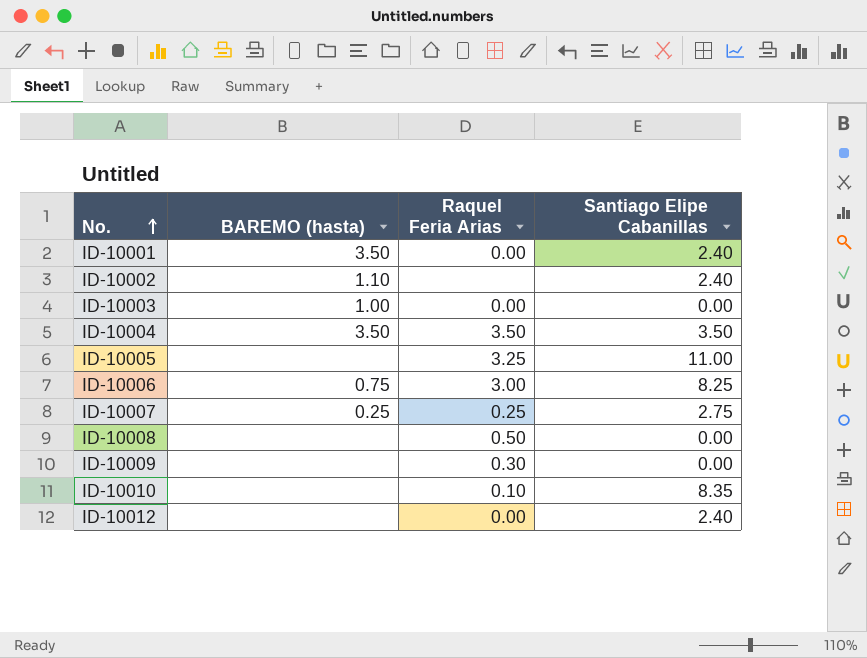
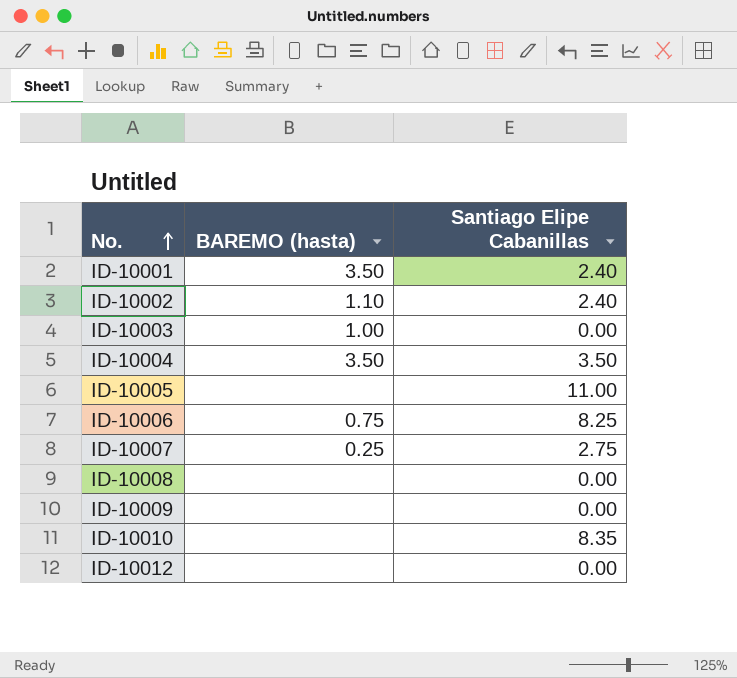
column Raquel Feria Arias | position: 3 -> none
ID-10012 | Santiago Elipe Cabanillas: 2.40 -> 0.00

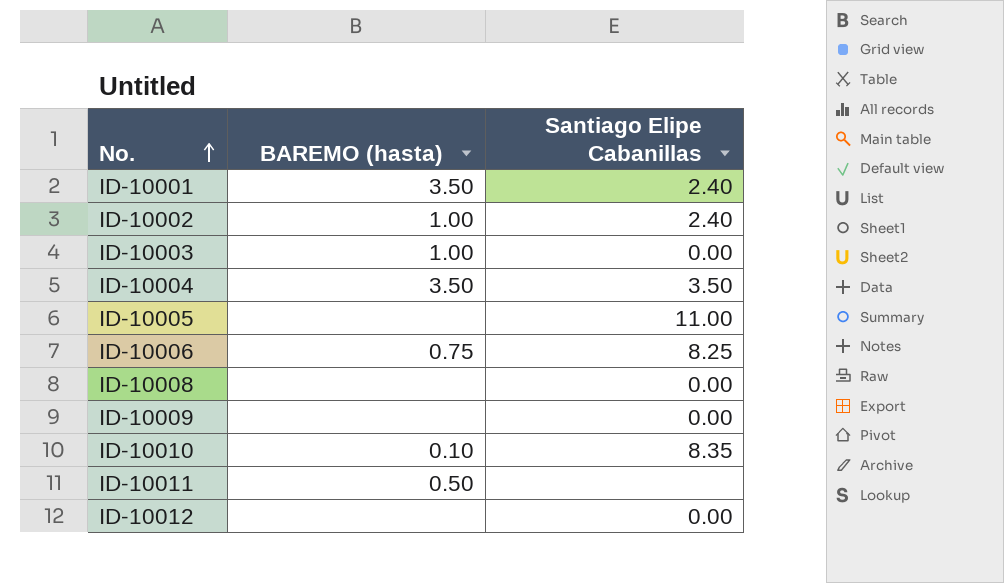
row ID-10007: 0.25 | 2.75 -> none
ID-10002 | BAREMO (hasta): 1.10 -> 1.00
ID-10010 | BAREMO (hasta): none -> 0.10
row ID-10011: none -> 0.50 | none

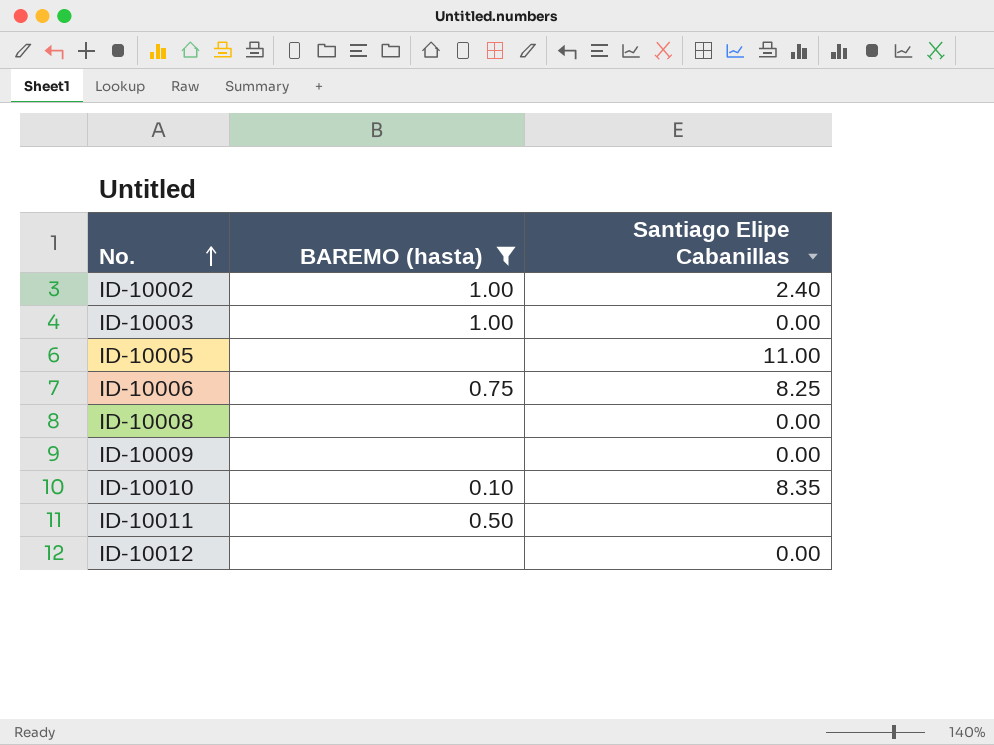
filter: none -> BAREMO (hasta) != 3.50

